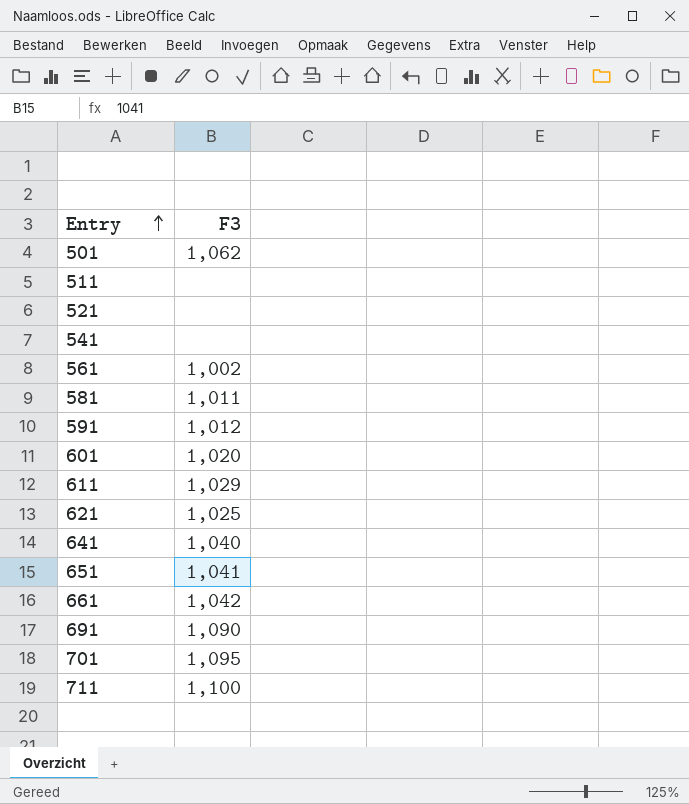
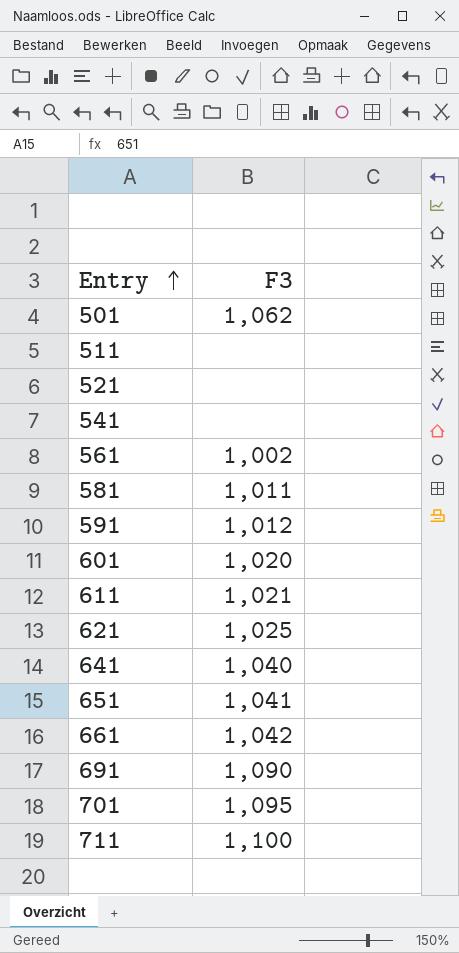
611 | F3: 1,029 -> 1,021

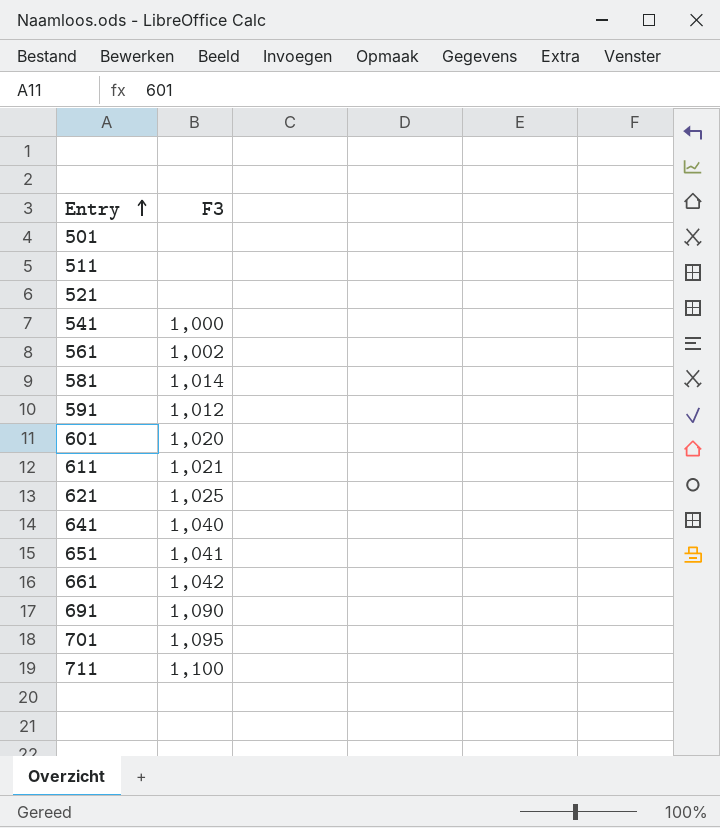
501 | F3: 1,062 -> none
541 | F3: none -> 1,000
581 | F3: 1,011 -> 1,014

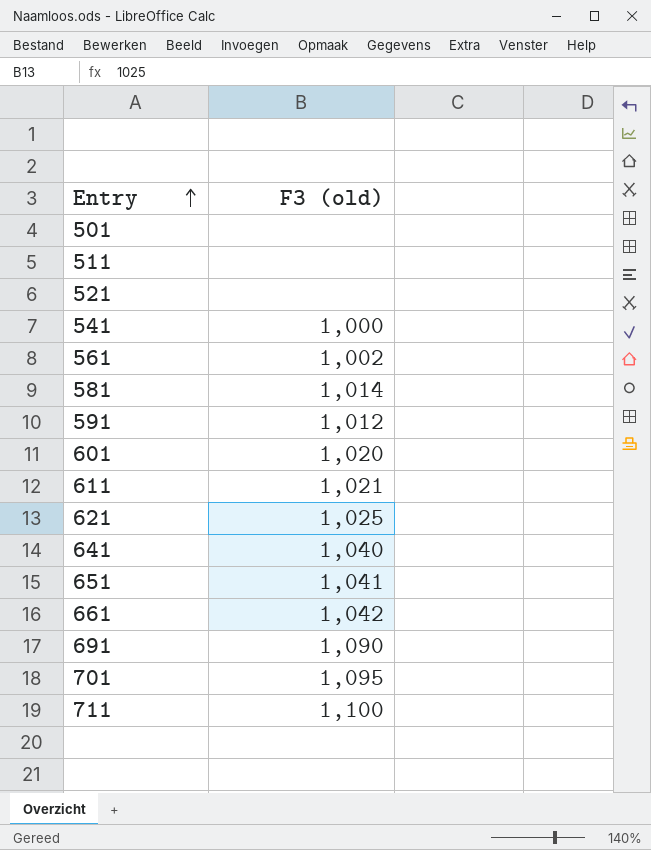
column name: F3 -> F3 (old)

